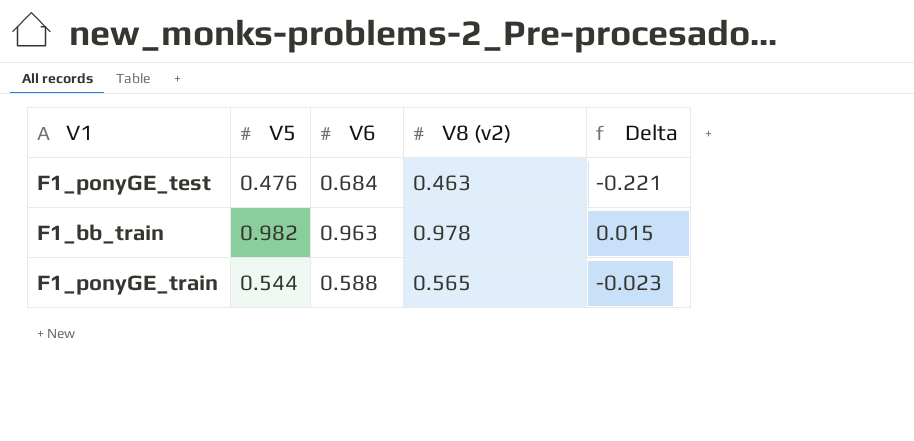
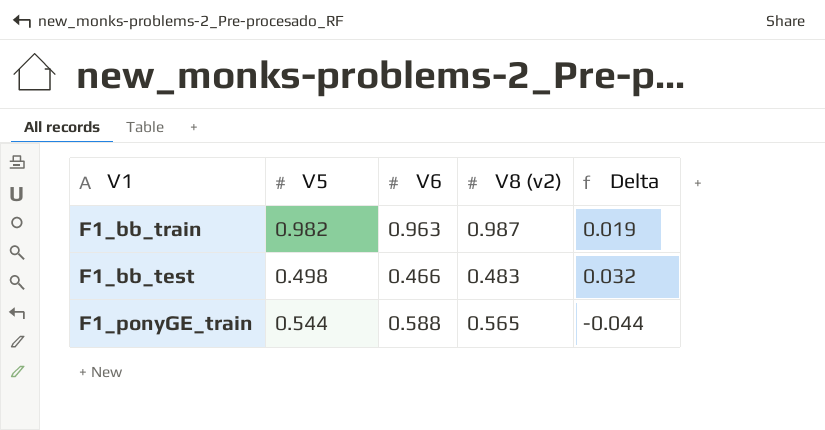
column Delta | formula: [V8 (v2)] - [V6] -> [V5] - [V6]
row F1_ponyGE_test: 0.476 | 0.684 | 0.463 | -0.221 -> none
F1_bb_train | V8 (v2): 0.978 -> 0.987
row F1_bb_test: none -> 0.498 | 0.466 | 0.483 | 0.032

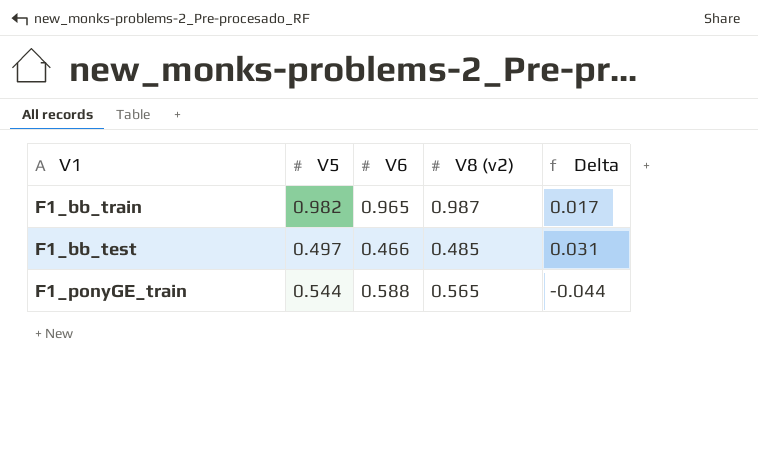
F1_bb_train | V6: 0.963 -> 0.965
F1_bb_train | Delta: 0.019 -> 0.017
F1_bb_test | V5: 0.498 -> 0.497
F1_bb_test | V8 (v2): 0.483 -> 0.485
F1_bb_test | Delta: 0.032 -> 0.031

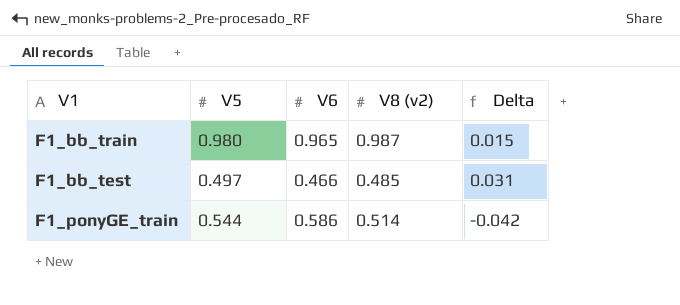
F1_bb_train | V5: 0.982 -> 0.980
F1_bb_train | Delta: 0.017 -> 0.015
F1_ponyGE_train | V6: 0.588 -> 0.586
F1_ponyGE_train | V8 (v2): 0.565 -> 0.514
F1_ponyGE_train | Delta: -0.044 -> -0.042

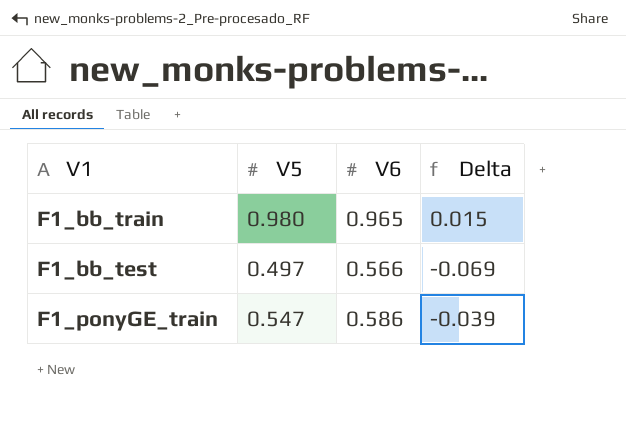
column V8 (v2) | position: 4 -> none
F1_bb_test | V6: 0.466 -> 0.566
F1_bb_test | Delta: 0.031 -> -0.069
F1_ponyGE_train | V5: 0.544 -> 0.547
F1_ponyGE_train | Delta: -0.042 -> -0.039

